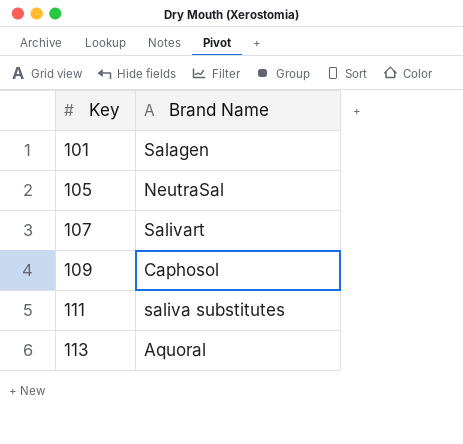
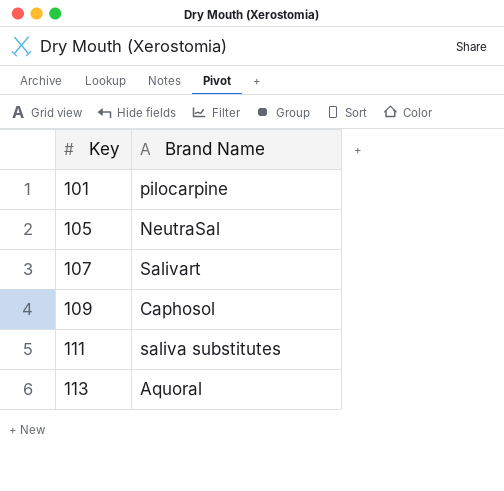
101 | Brand Name: Salagen -> pilocarpine

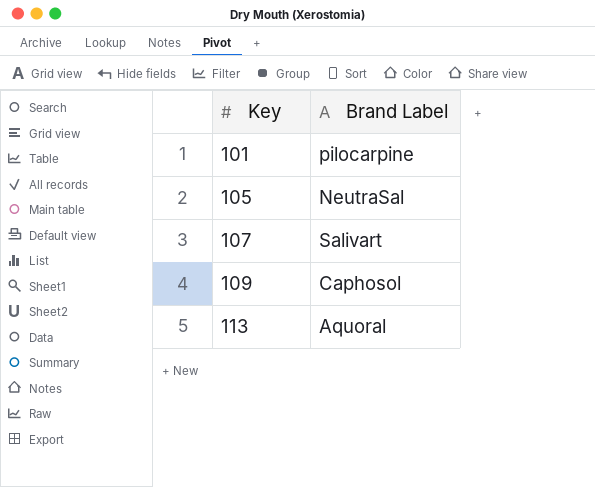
column name: Brand Name -> Brand Label
row 111: saliva substitutes -> none

